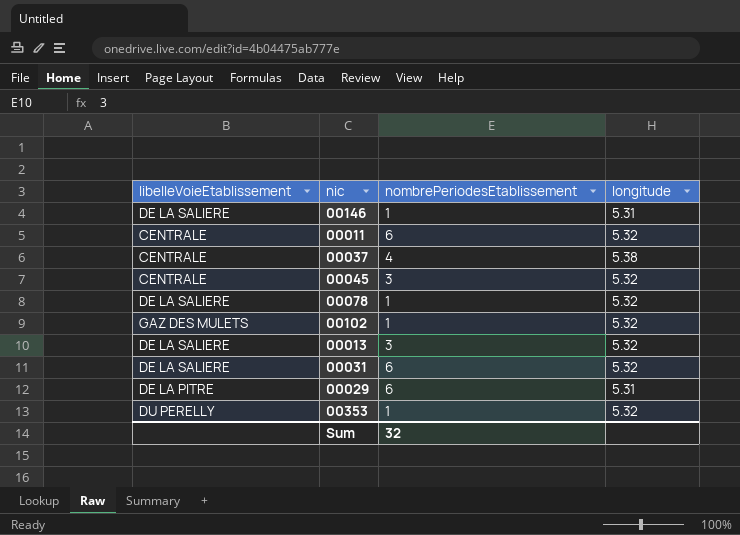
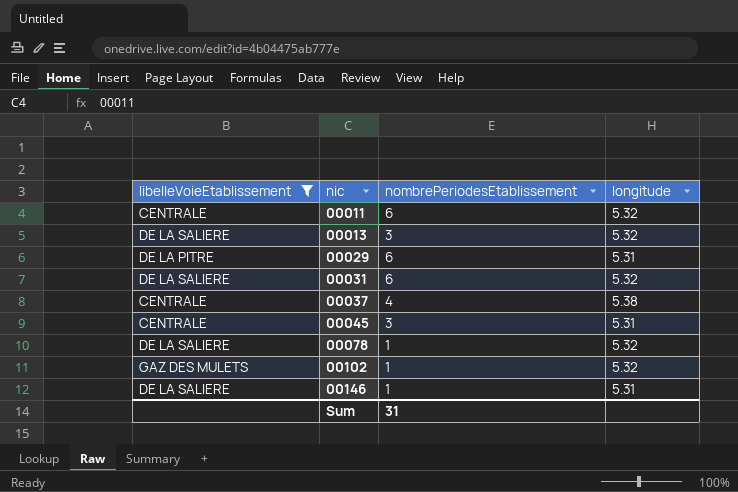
filter: none -> libelleVoieEtablissement != DU PERELLY
row order: none -> nic ascending
00045 | longitude: 5.32 -> 5.31
Sum | nombrePeriodesEtablissement: 32 -> 31

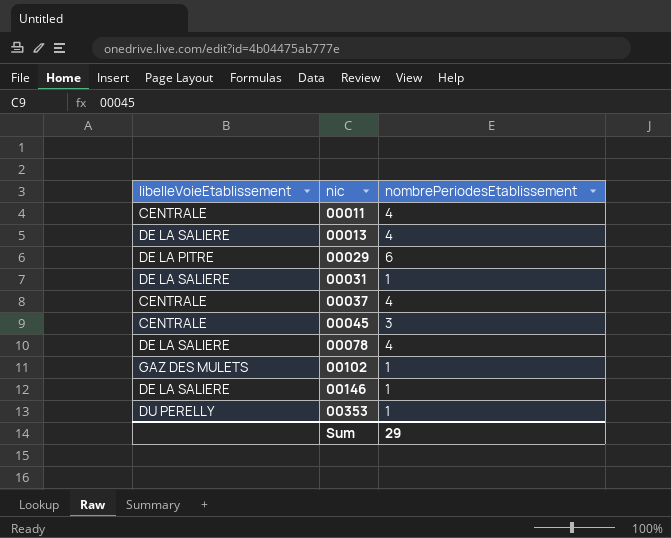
filter: libelleVoieEtablissement != DU PERELLY -> none
column longitude | position: 4 -> none
00011 | nombrePeriodesEtablissement: 6 -> 4
00013 | nombrePeriodesEtablissement: 3 -> 4
00031 | nombrePeriodesEtablissement: 6 -> 1
00078 | nombrePeriodesEtablissement: 1 -> 4
Sum | nombrePeriodesEtablissement: 31 -> 29

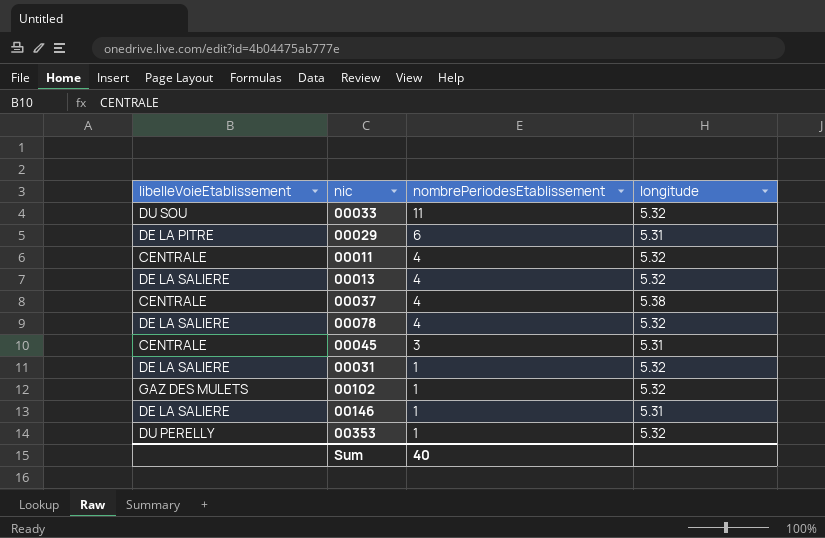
row order: nic ascending -> nombrePeriodesEtablissement descending
column longitude | position: none -> 4
row 00033: none -> DU SOU | 11 | 5.32
Sum | nombrePeriodesEtablissement: 29 -> 40

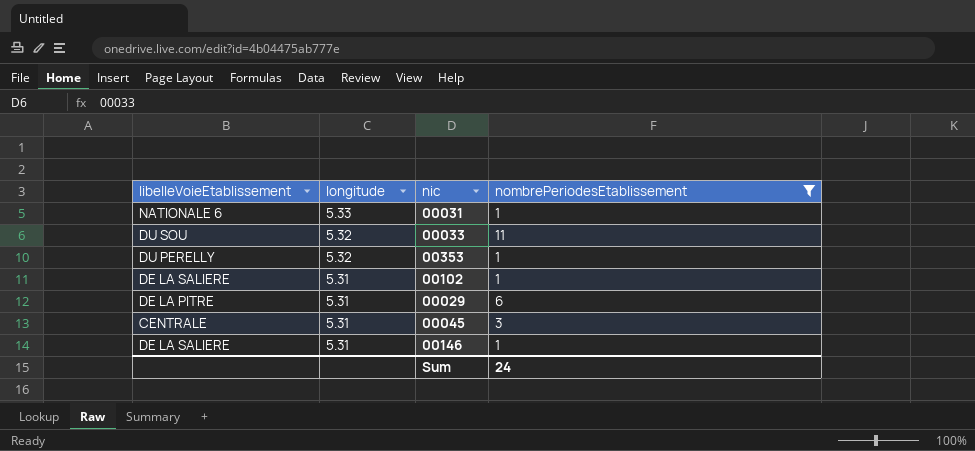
filter: none -> nombrePeriodesEtablissement != 4
row order: nombrePeriodesEtablissement descending -> longitude descending
column longitude | position: 4 -> 2
00031 | libelleVoieEtablissement: DE LA SALIERE -> NATIONALE 6
00031 | longitude: 5.32 -> 5.33
00102 | libelleVoieEtablissement: GAZ DES MULETS -> DE LA SALIERE
00102 | longitude: 5.32 -> 5.31
Sum | nombrePeriodesEtablissement: 40 -> 24

